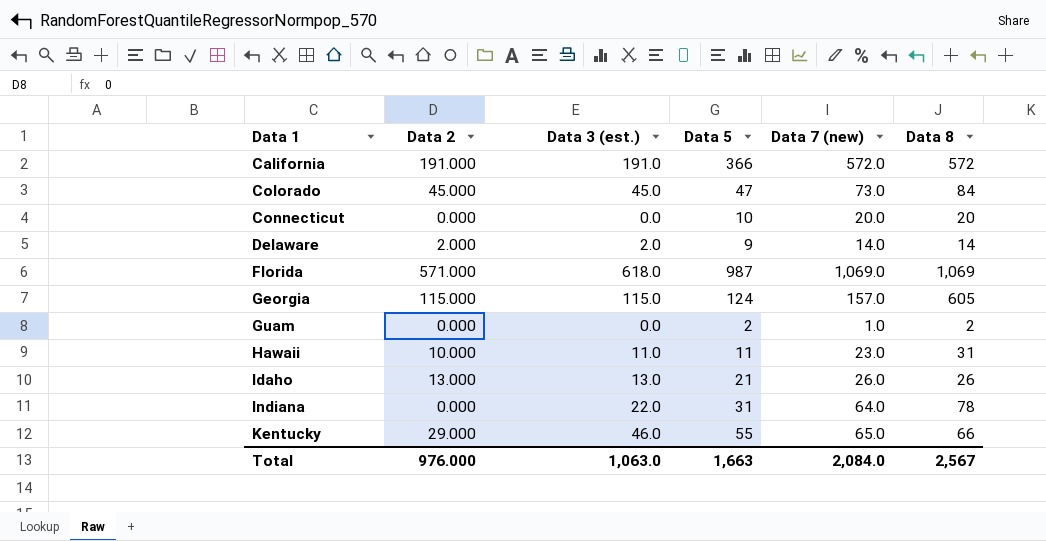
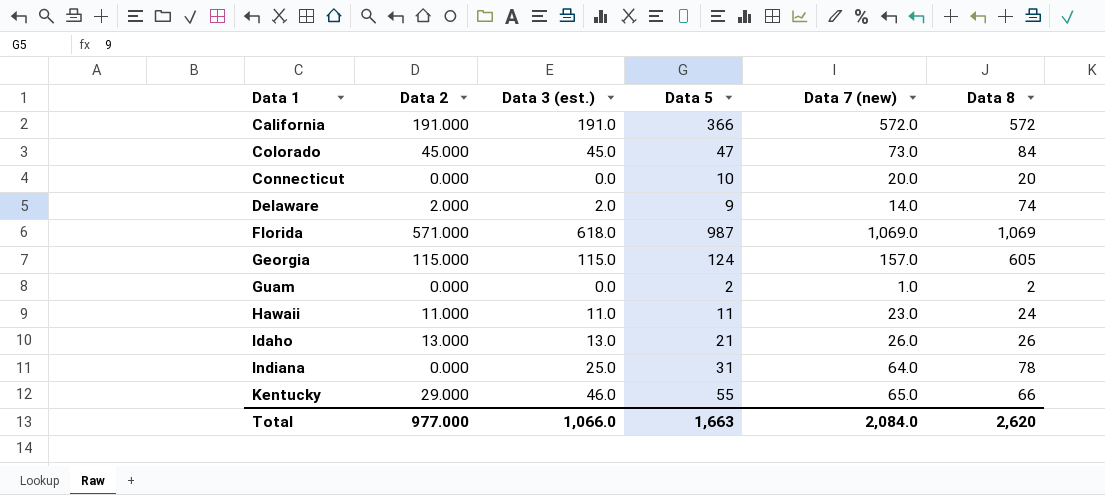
Delaware | Data 8: 14 -> 74
Hawaii | Data 2: 10.000 -> 11.000
Hawaii | Data 8: 31 -> 24
Indiana | Data 3 (est.): 22.0 -> 25.0
Total | Data 2: 976.000 -> 977.000
Total | Data 3 (est.): 1,063.0 -> 1,066.0
Total | Data 8: 2,567 -> 2,620

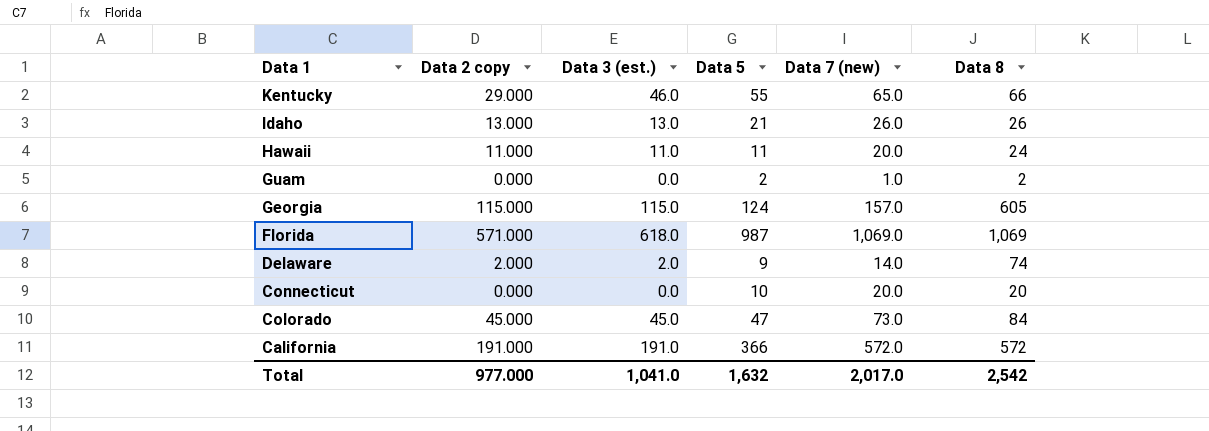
row order: Data 1 ascending -> Data 1 descending
column name: Data 2 -> Data 2 copy
row Indiana: 0.000 | 25.0 | 31 | 64.0 | 78 -> none
Hawaii | Data 7 (new): 23.0 -> 20.0
Total | Data 3 (est.): 1,066.0 -> 1,041.0
Total | Data 5: 1,663 -> 1,632
Total | Data 7 (new): 2,084.0 -> 2,017.0
Total | Data 8: 2,620 -> 2,542

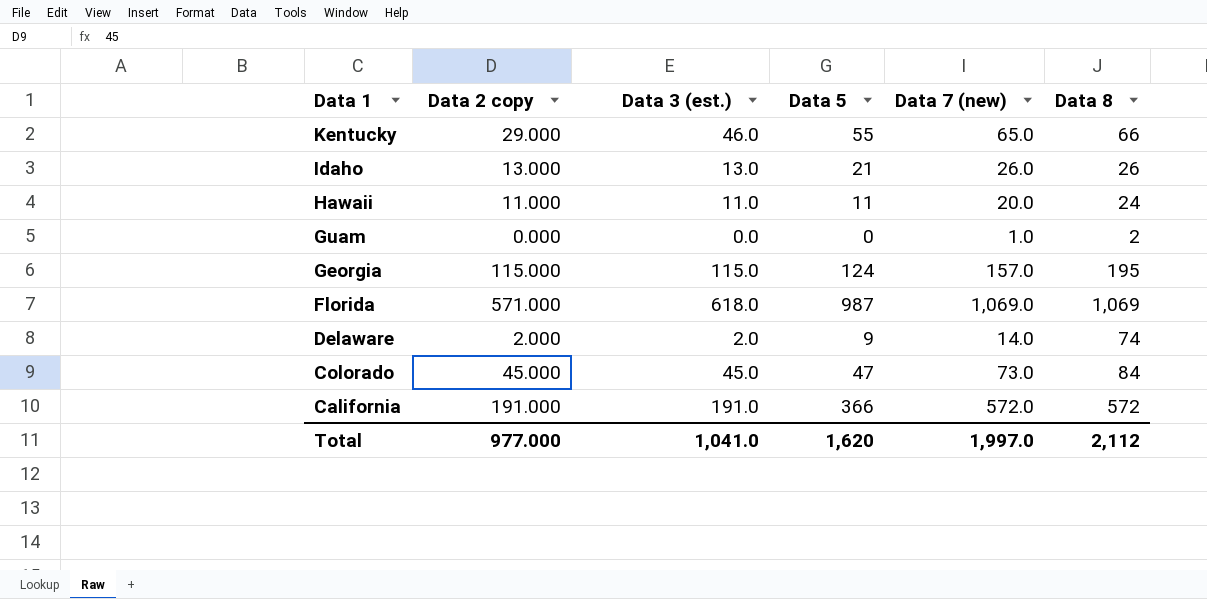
row Connecticut: 0.000 | 0.0 | 10 | 20.0 | 20 -> none
Guam | Data 5: 2 -> 0
Georgia | Data 8: 605 -> 195
Total | Data 5: 1,632 -> 1,620
Total | Data 7 (new): 2,017.0 -> 1,997.0
Total | Data 8: 2,542 -> 2,112

